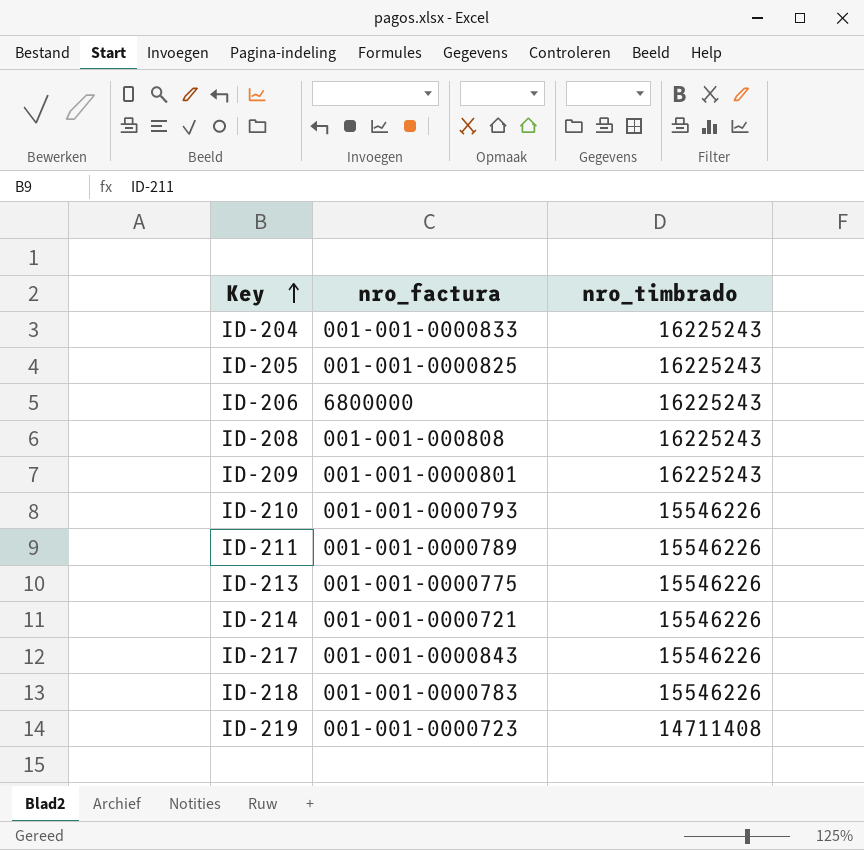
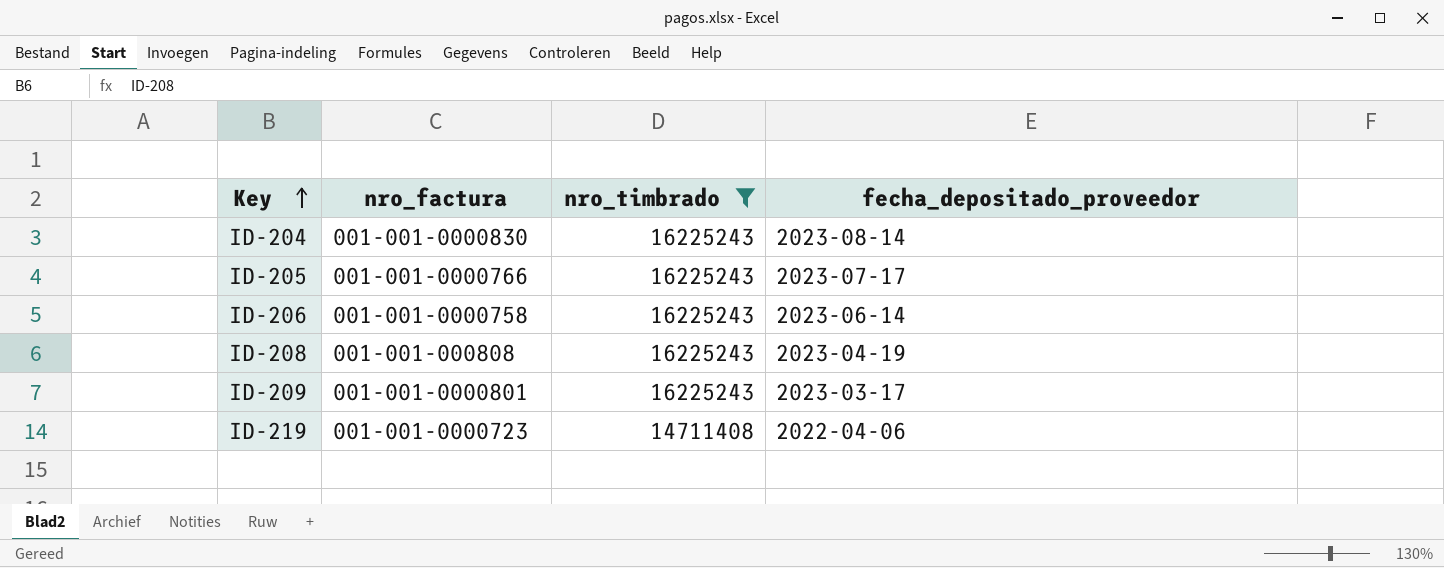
filter: none -> nro_timbrado != 15546226
column fecha_depositado_proveedor | position: none -> 4
ID-204 | nro_factura: 001-001-0000833 -> 001-001-0000830
ID-205 | nro_factura: 001-001-0000825 -> 001-001-0000766
ID-206 | nro_factura: 6800000 -> 001-001-0000758

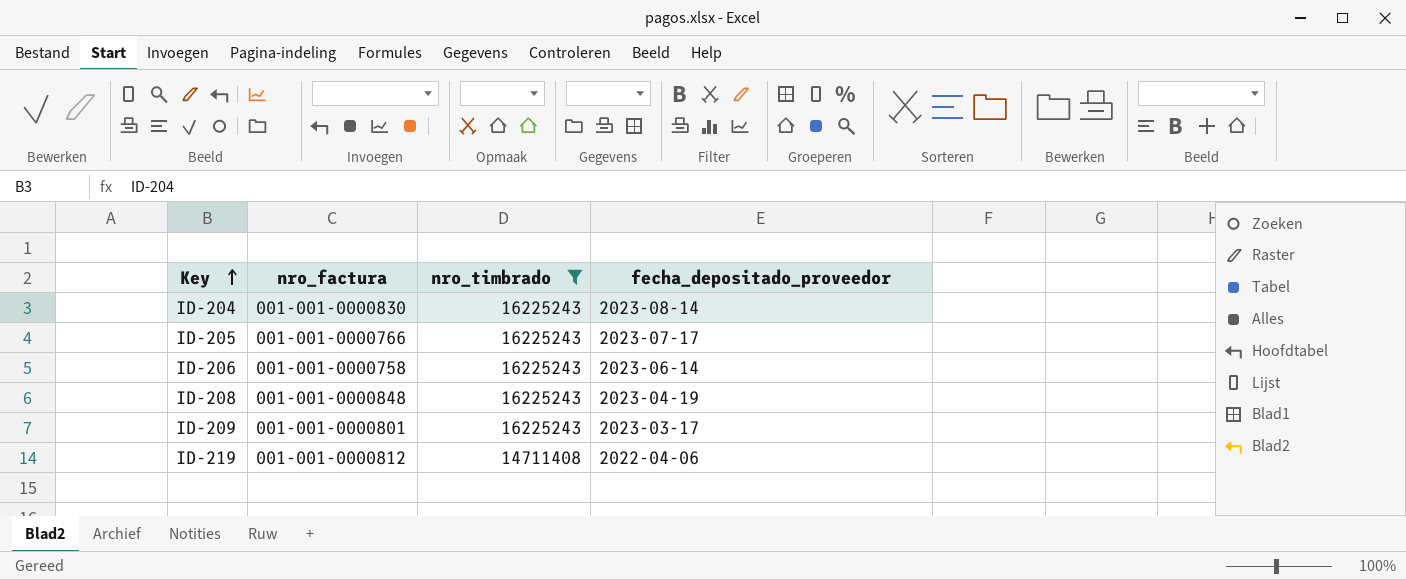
ID-208 | nro_factura: 001-001-000808 -> 001-001-0000848
ID-219 | nro_factura: 001-001-0000723 -> 001-001-0000812

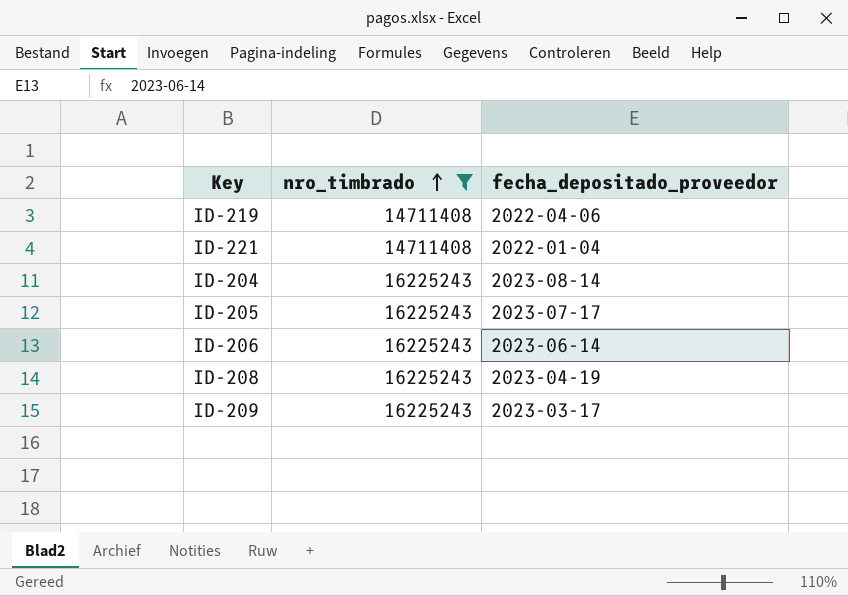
row order: Key ascending -> nro_timbrado ascending
column nro_factura | position: 2 -> none
row ID-221: none -> 14711408 | 2022-01-04

